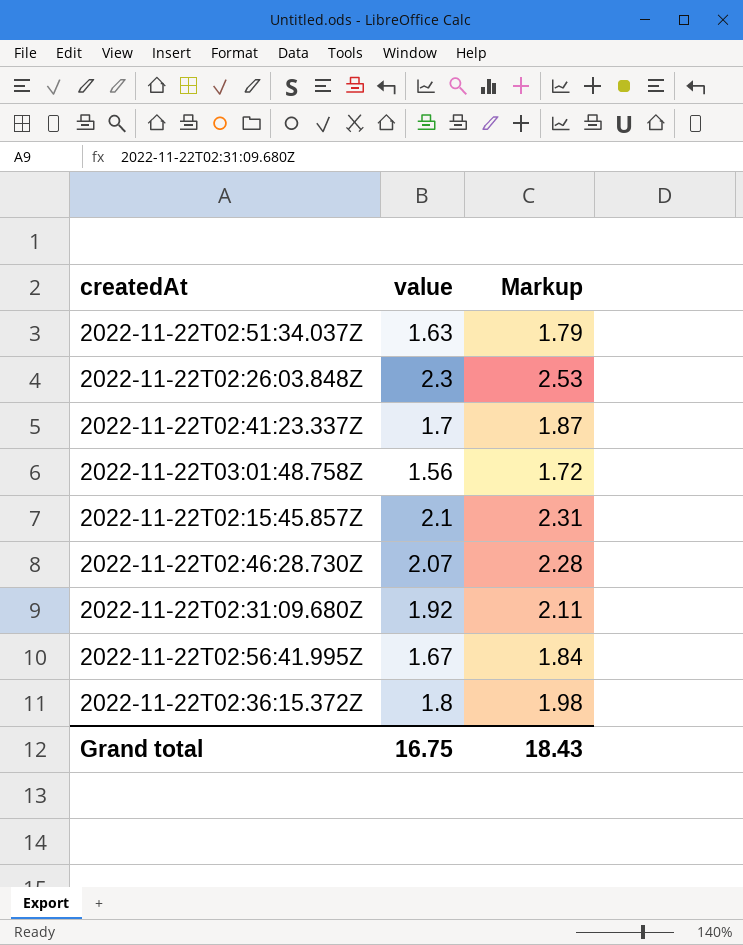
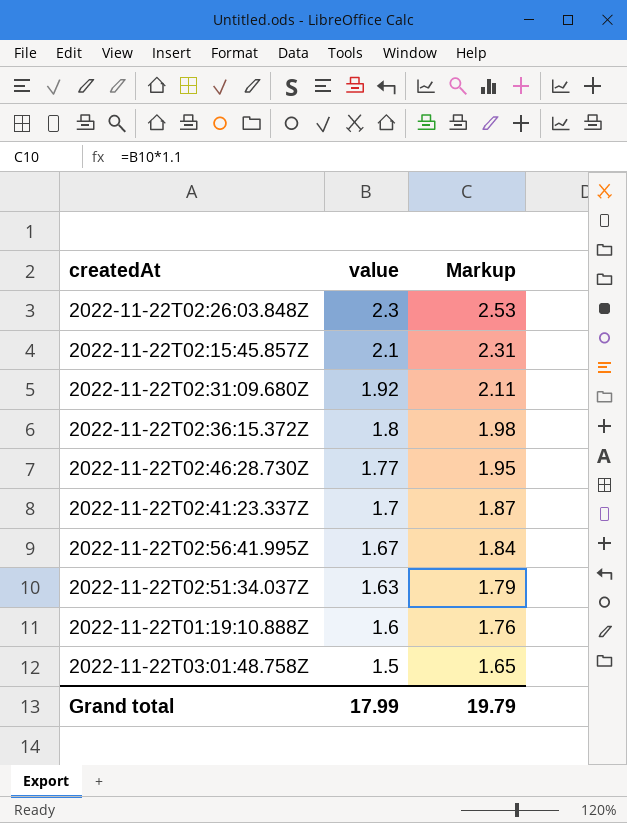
row order: none -> value descending
2022-11-22T02:46:28.730Z | value: 2.07 -> 1.77
2022-11-22T02:46:28.730Z | Markup: 2.28 -> 1.95
row 2022-11-22T01:19:10.888Z: none -> 1.6 | 1.76
2022-11-22T03:01:48.758Z | value: 1.56 -> 1.5
2022-11-22T03:01:48.758Z | Markup: 1.72 -> 1.65
Grand total | value: 16.75 -> 17.99
Grand total | Markup: 18.43 -> 19.79

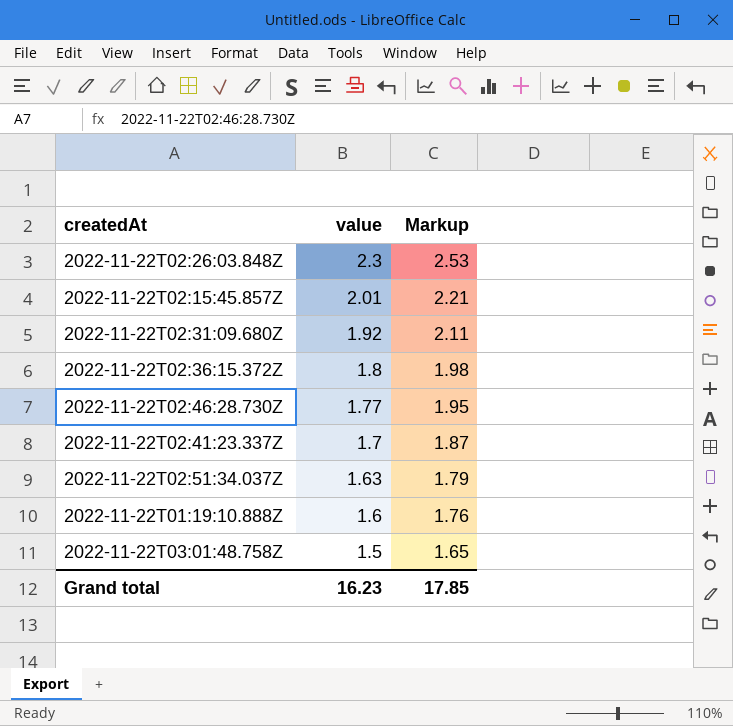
row 2022-11-22T02:56:41.995Z: 1.67 | 1.84 -> none
2022-11-22T02:15:45.857Z | value: 2.1 -> 2.01
2022-11-22T02:15:45.857Z | Markup: 2.31 -> 2.21
Grand total | value: 17.99 -> 16.23
Grand total | Markup: 19.79 -> 17.85

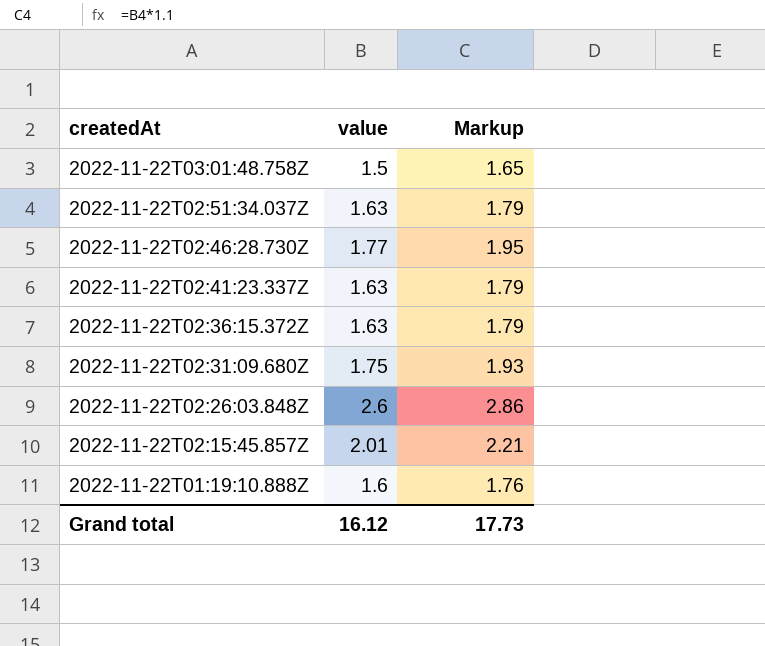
row order: value descending -> createdAt descending
2022-11-22T02:41:23.337Z | value: 1.7 -> 1.63
2022-11-22T02:41:23.337Z | Markup: 1.87 -> 1.79
2022-11-22T02:36:15.372Z | value: 1.8 -> 1.63
2022-11-22T02:36:15.372Z | Markup: 1.98 -> 1.79
2022-11-22T02:31:09.680Z | value: 1.92 -> 1.75
2022-11-22T02:31:09.680Z | Markup: 2.11 -> 1.93
2022-11-22T02:26:03.848Z | value: 2.3 -> 2.6
2022-11-22T02:26:03.848Z | Markup: 2.53 -> 2.86
Grand total | value: 16.23 -> 16.12
Grand total | Markup: 17.85 -> 17.73

